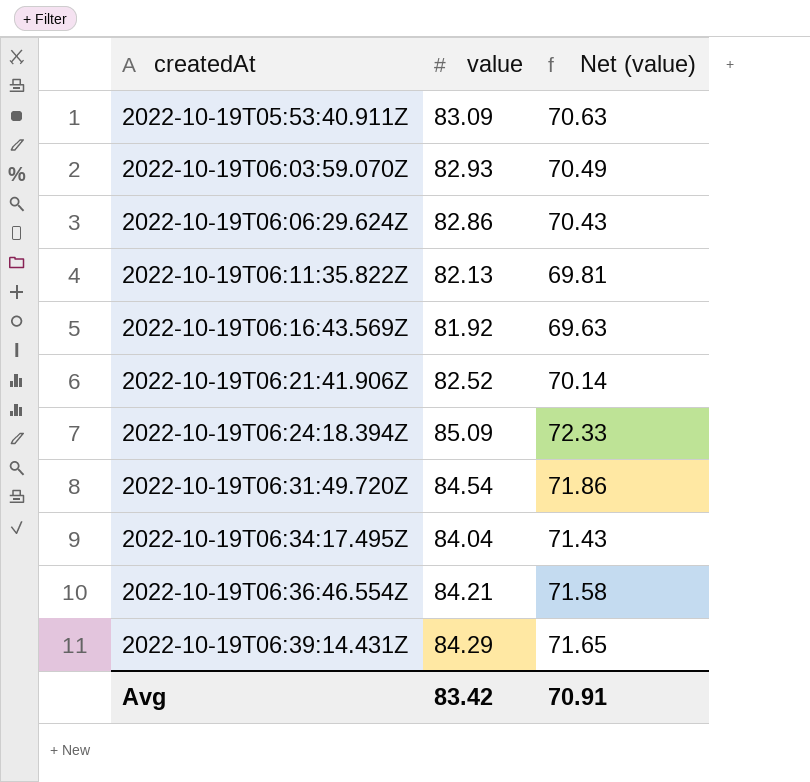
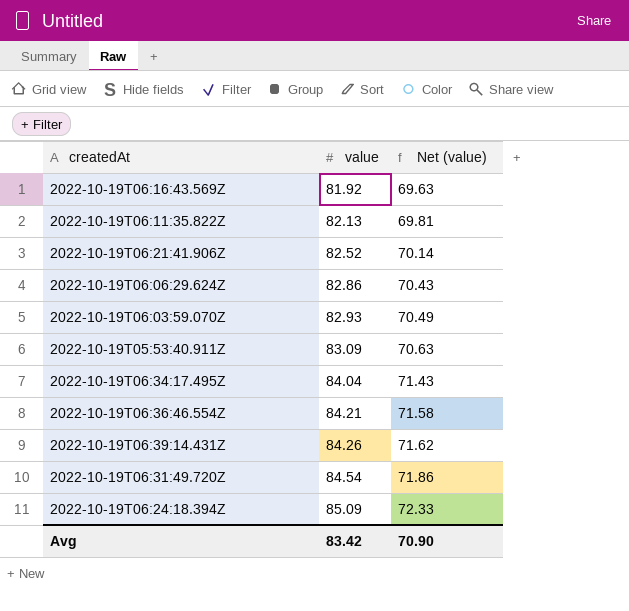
row order: createdAt ascending -> value ascending
2022-10-19T06:39:14.431Z | value: 84.29 -> 84.26
2022-10-19T06:39:14.431Z | Net (value): 71.65 -> 71.62
Avg | Net (value): 70.91 -> 70.90

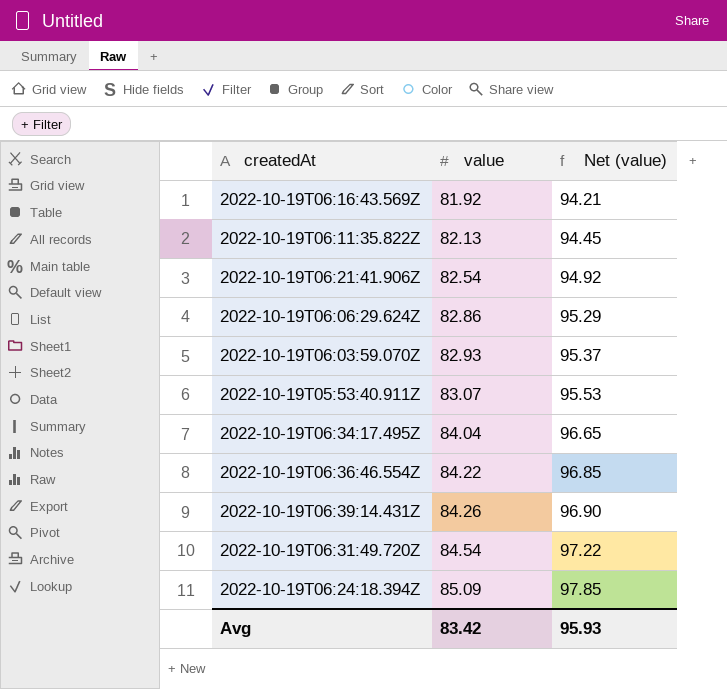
column Net (value) | formula: [value] * 0.85 -> [value] * 1.15
2022-10-19T06:21:41.906Z | value: 82.52 -> 82.54
2022-10-19T05:53:40.911Z | value: 83.09 -> 83.07
2022-10-19T06:36:46.554Z | value: 84.21 -> 84.22
Avg | Net (value): 70.90 -> 95.93

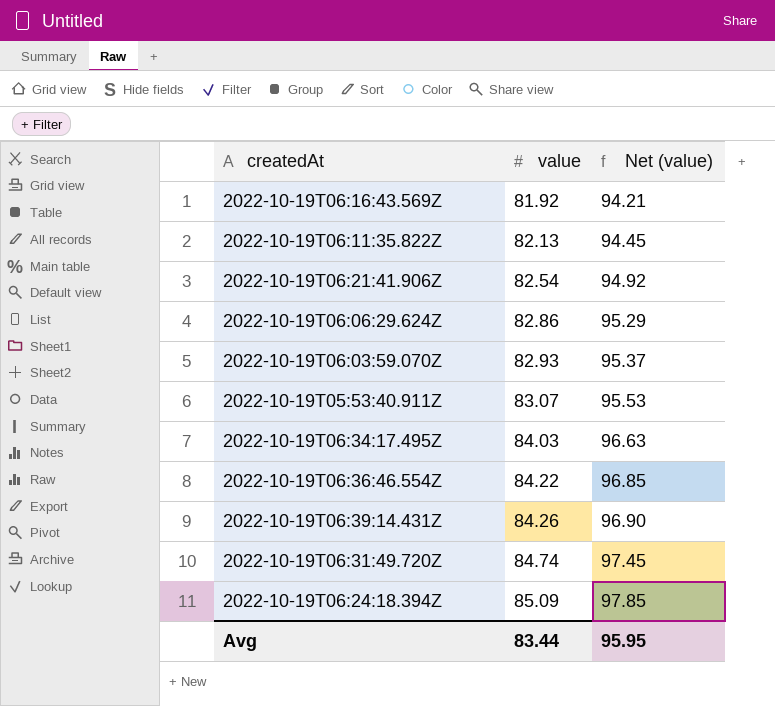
2022-10-19T06:34:17.495Z | value: 84.04 -> 84.03
2022-10-19T06:34:17.495Z | Net (value): 96.65 -> 96.63
2022-10-19T06:31:49.720Z | value: 84.54 -> 84.74
2022-10-19T06:31:49.720Z | Net (value): 97.22 -> 97.45
Avg | value: 83.42 -> 83.44
Avg | Net (value): 95.93 -> 95.95

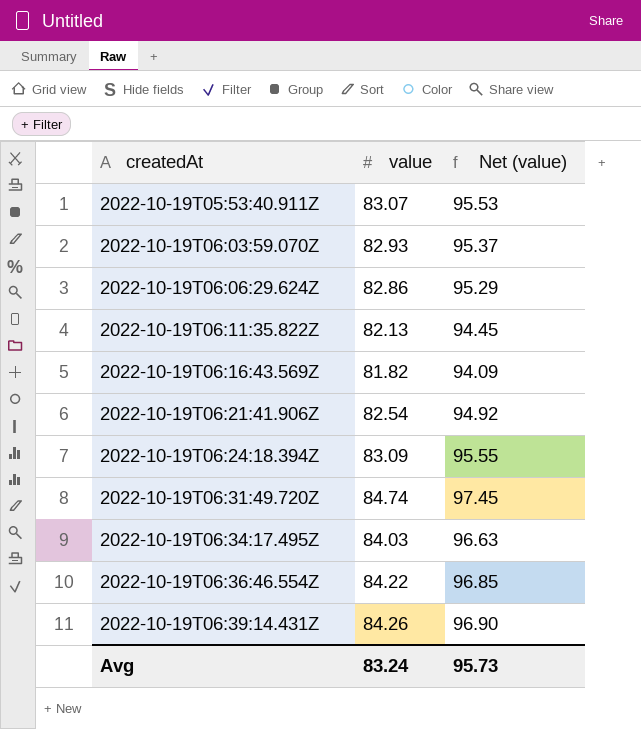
row order: value ascending -> createdAt ascending
2022-10-19T06:16:43.569Z | value: 81.92 -> 81.82
2022-10-19T06:16:43.569Z | Net (value): 94.21 -> 94.09
2022-10-19T06:24:18.394Z | value: 85.09 -> 83.09
2022-10-19T06:24:18.394Z | Net (value): 97.85 -> 95.55
Avg | value: 83.44 -> 83.24
Avg | Net (value): 95.95 -> 95.73

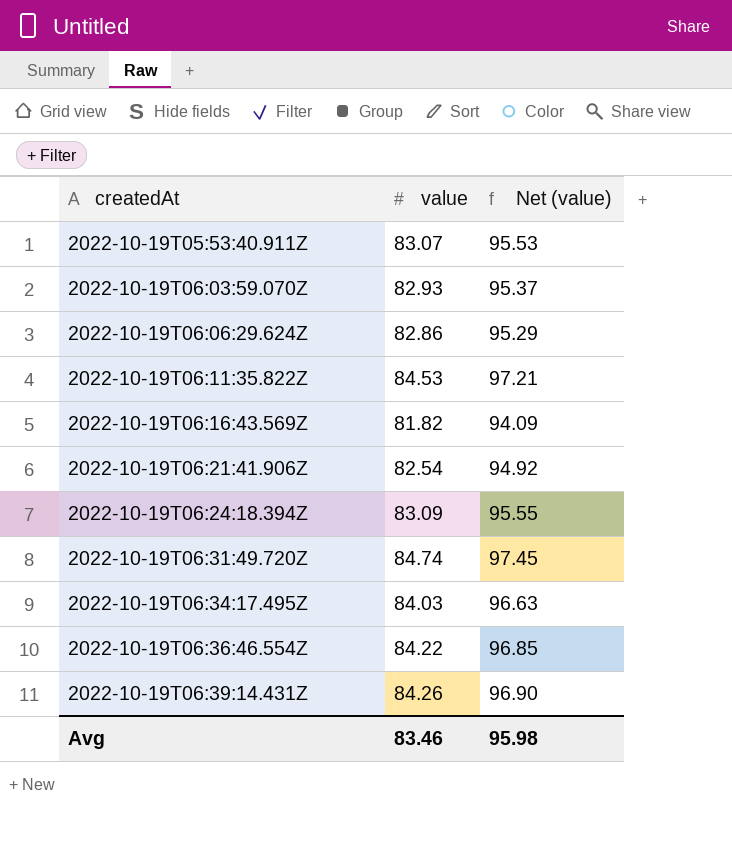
2022-10-19T06:11:35.822Z | value: 82.13 -> 84.53
2022-10-19T06:11:35.822Z | Net (value): 94.45 -> 97.21
Avg | value: 83.24 -> 83.46
Avg | Net (value): 95.73 -> 95.98

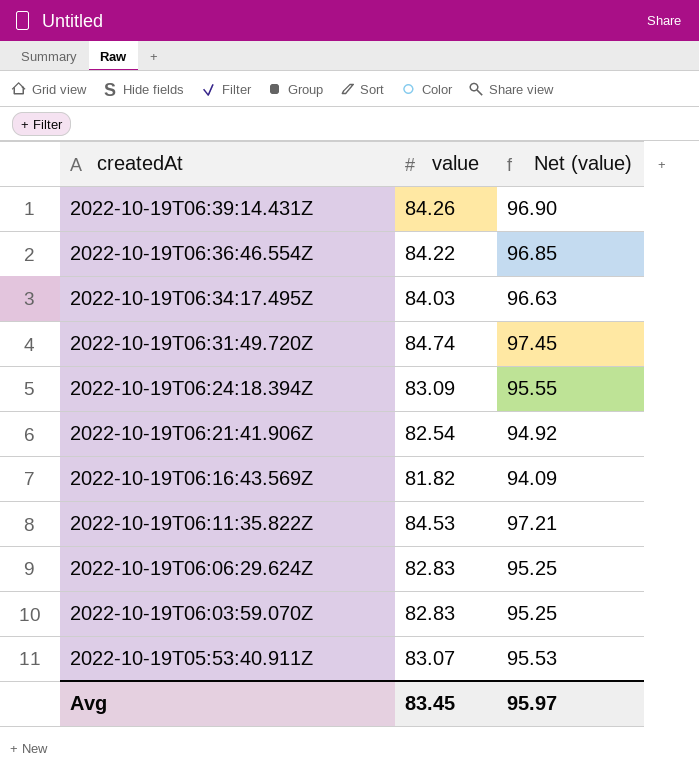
row order: createdAt ascending -> createdAt descending
2022-10-19T06:06:29.624Z | value: 82.86 -> 82.83
2022-10-19T06:06:29.624Z | Net (value): 95.29 -> 95.25
2022-10-19T06:03:59.070Z | value: 82.93 -> 82.83
2022-10-19T06:03:59.070Z | Net (value): 95.37 -> 95.25
Avg | value: 83.46 -> 83.45
Avg | Net (value): 95.98 -> 95.97

